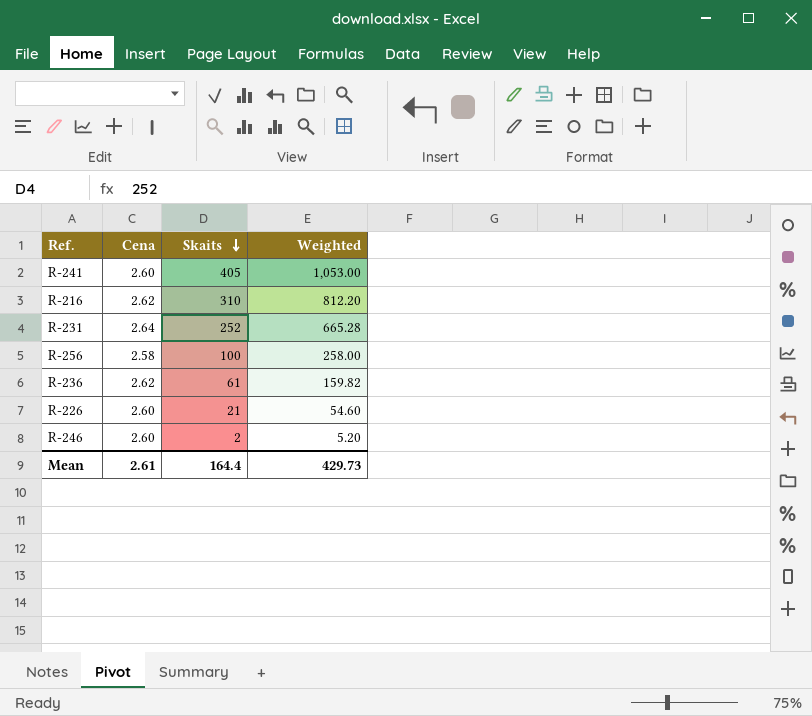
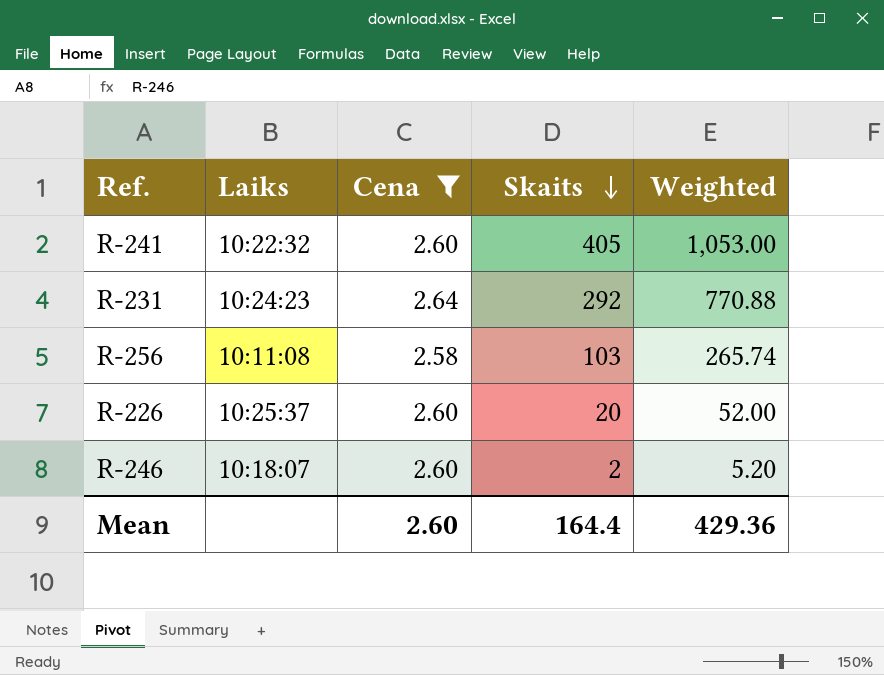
filter: none -> Cena != 2.62
column Laiks | position: none -> 2
R-231 | Skaits: 252 -> 292
R-231 | Weighted: 665.28 -> 770.88
R-256 | Skaits: 100 -> 103
R-256 | Weighted: 258.00 -> 265.74
R-226 | Skaits: 21 -> 20
R-226 | Weighted: 54.60 -> 52.00
Mean | Cena: 2.61 -> 2.60
Mean | Weighted: 429.73 -> 429.36

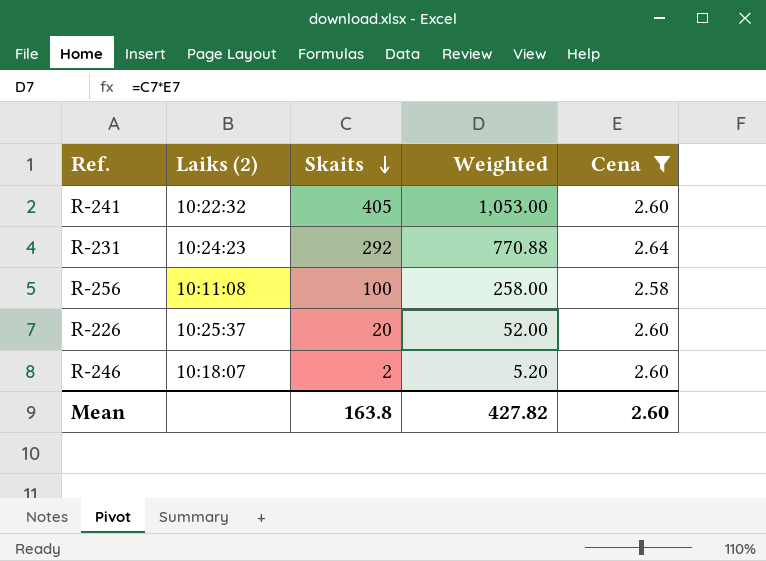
column name: Laiks -> Laiks (2)
column Cena | position: 3 -> 5
R-256 | Skaits: 103 -> 100
R-256 | Weighted: 265.74 -> 258.00
Mean | Skaits: 164.4 -> 163.8
Mean | Weighted: 429.36 -> 427.82

